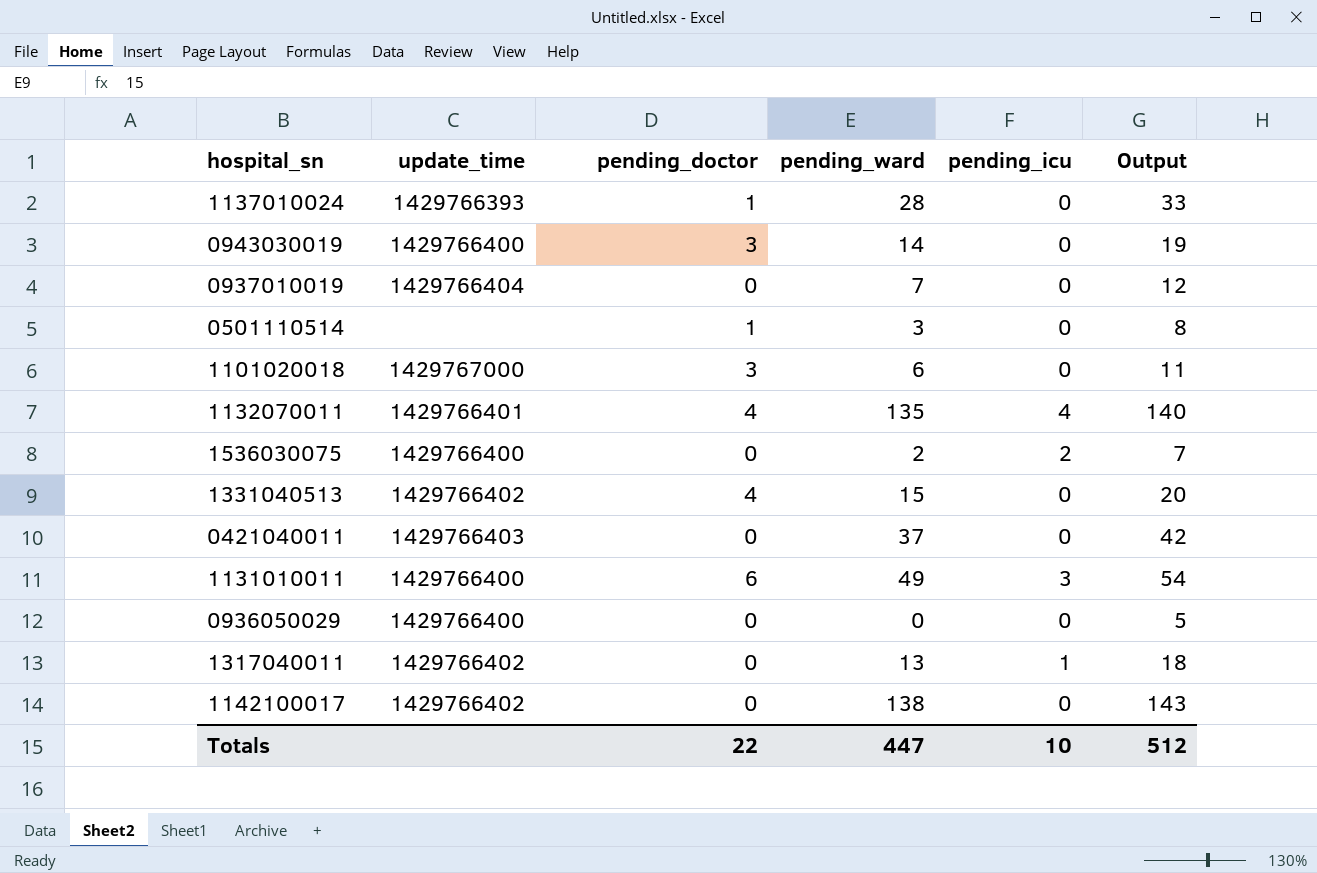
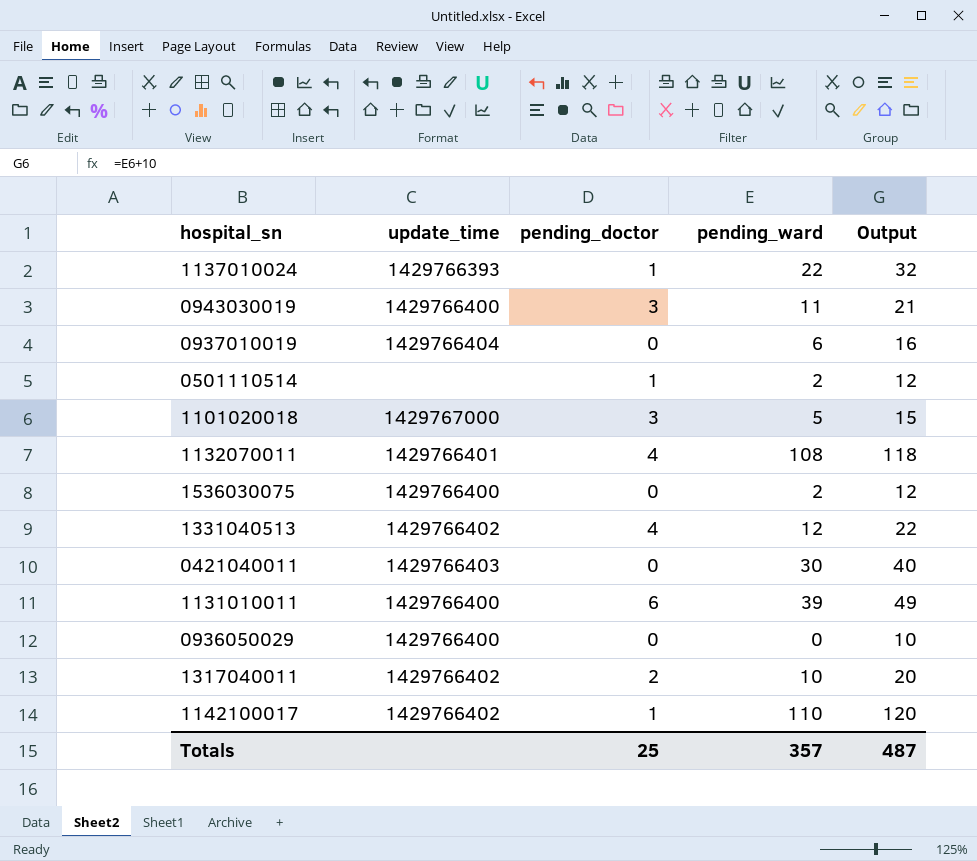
column pending_icu | position: 5 -> none
column Output | formula: [pending_ward] + 5 -> [pending_ward] + 10
1137010024 | pending_ward: 28 -> 22
0943030019 | pending_ward: 14 -> 11
0937010019 | pending_ward: 7 -> 6
0501110514 | pending_ward: 3 -> 2
1101020018 | pending_ward: 6 -> 5
1132070011 | pending_ward: 135 -> 108
1331040513 | pending_ward: 15 -> 12
0421040011 | pending_ward: 37 -> 30
1131010011 | pending_ward: 49 -> 39
1317040011 | pending_doctor: 0 -> 2
1317040011 | pending_ward: 13 -> 10
1142100017 | pending_doctor: 0 -> 1
1142100017 | pending_ward: 138 -> 110
Totals | pending_doctor: 22 -> 25
Totals | pending_ward: 447 -> 357
Totals | Output: 512 -> 487

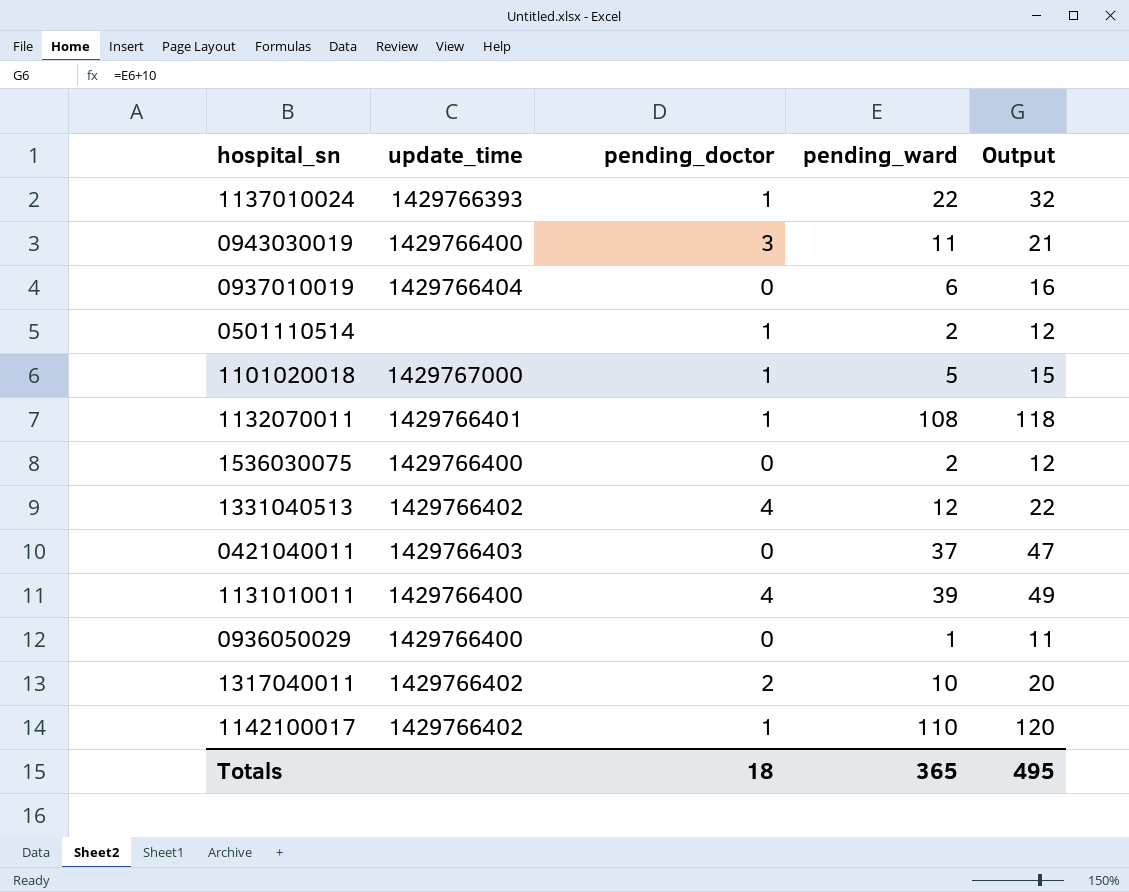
1101020018 | pending_doctor: 3 -> 1
1132070011 | pending_doctor: 4 -> 1
0421040011 | pending_ward: 30 -> 37
0421040011 | Output: 40 -> 47
1131010011 | pending_doctor: 6 -> 4
0936050029 | pending_ward: 0 -> 1
0936050029 | Output: 10 -> 11
Totals | pending_doctor: 25 -> 18
Totals | pending_ward: 357 -> 365
Totals | Output: 487 -> 495

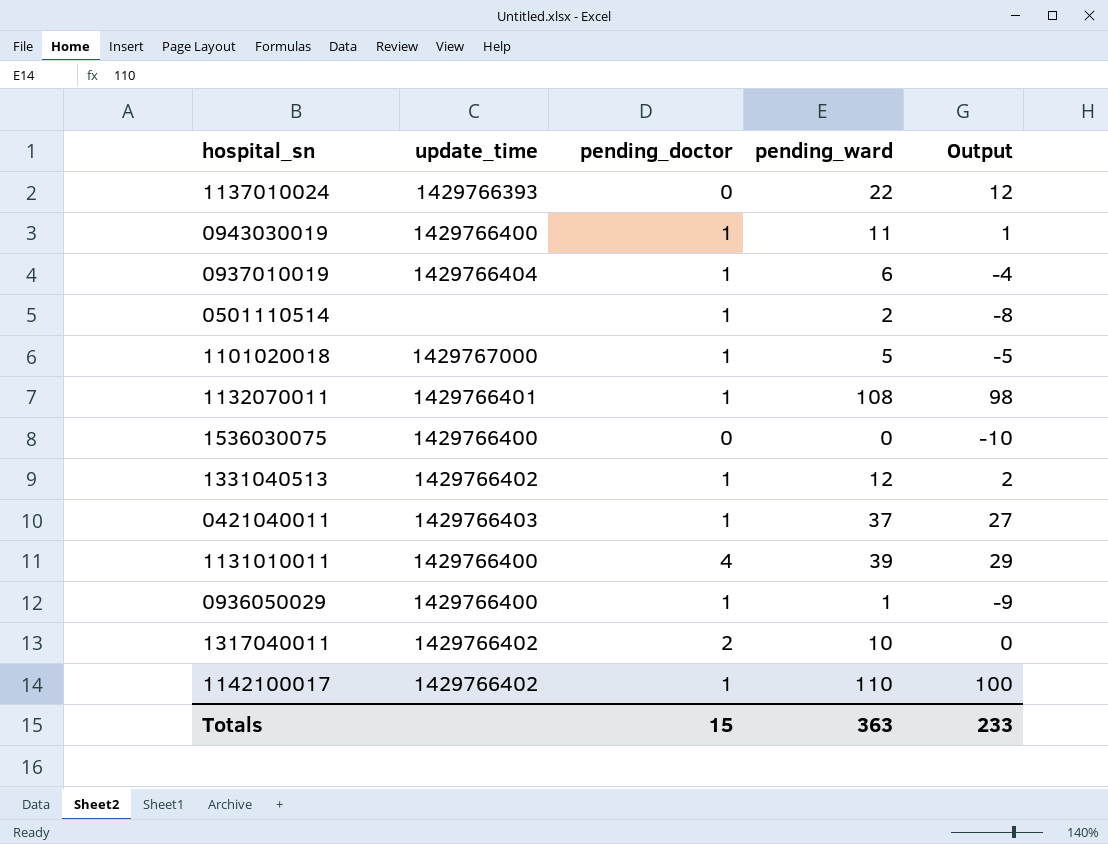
column Output | formula: [pending_ward] + 10 -> [pending_ward] - 10
1137010024 | pending_doctor: 1 -> 0
0943030019 | pending_doctor: 3 -> 1
0937010019 | pending_doctor: 0 -> 1
1536030075 | pending_ward: 2 -> 0
1331040513 | pending_doctor: 4 -> 1
0421040011 | pending_doctor: 0 -> 1
0936050029 | pending_doctor: 0 -> 1
Totals | pending_doctor: 18 -> 15
Totals | pending_ward: 365 -> 363
Totals | Output: 495 -> 233

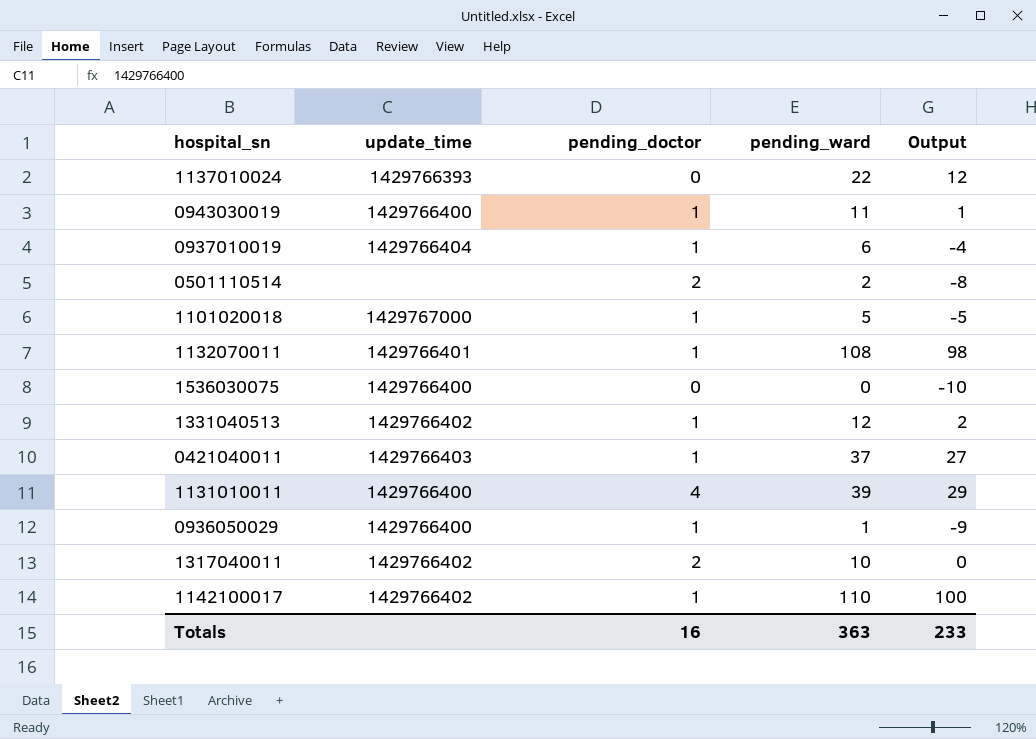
0501110514 | pending_doctor: 1 -> 2
Totals | pending_doctor: 15 -> 16

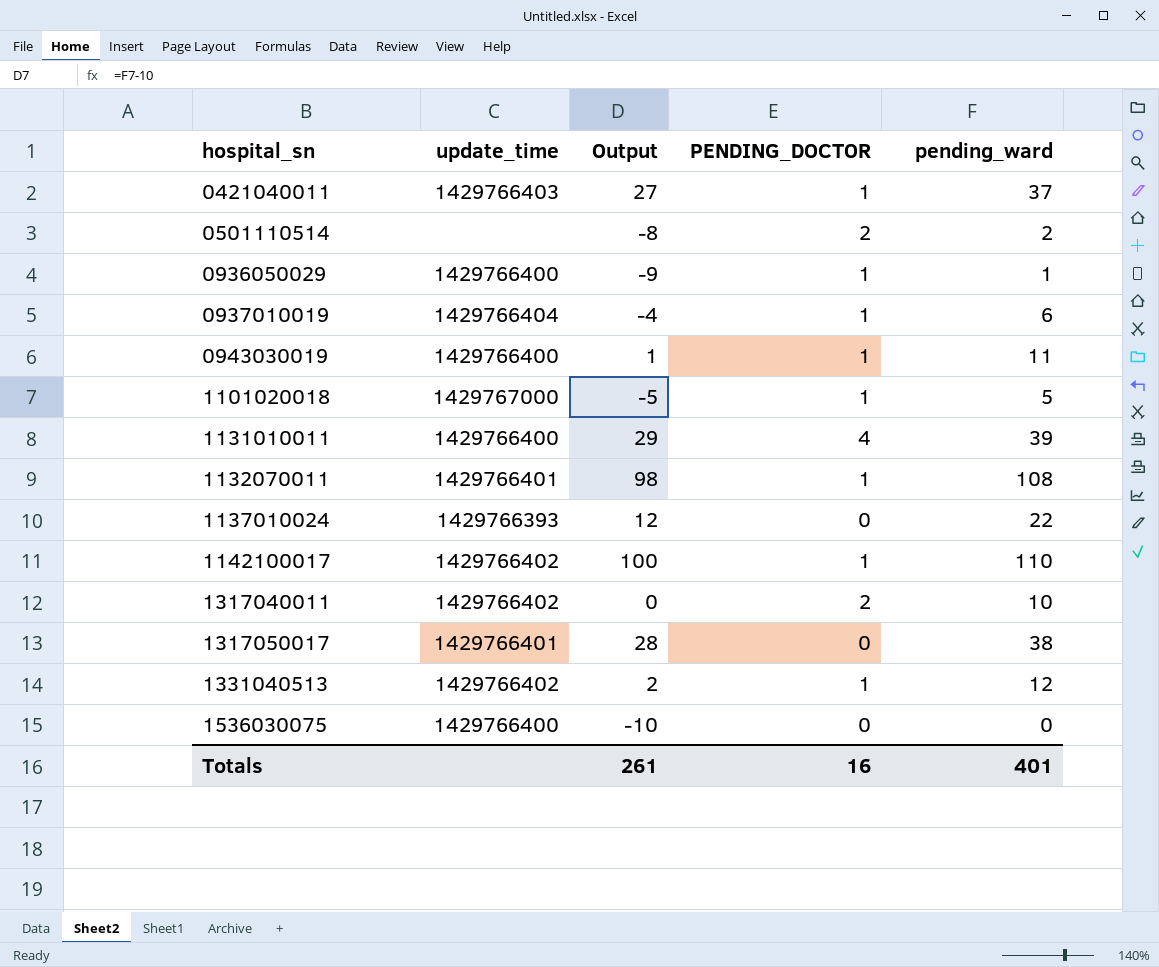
row order: none -> hospital_sn ascending
column Output | position: 5 -> 3
column name: pending_doctor -> PENDING_DOCTOR
row 1317050017: none -> 1429766401 | 28 | 0 | 38
Totals | Output: 233 -> 261
Totals | pending_ward: 363 -> 401

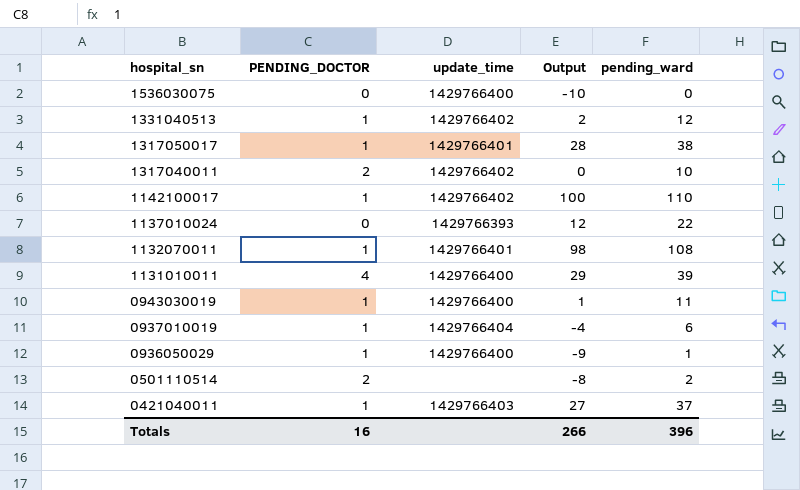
row order: hospital_sn ascending -> hospital_sn descending
column PENDING_DOCTOR | position: 4 -> 2
row 1101020018: 1429767000 | -5 | 1 | 5 -> none
1317050017 | PENDING_DOCTOR: 0 -> 1
Totals | Output: 261 -> 266
Totals | pending_ward: 401 -> 396

